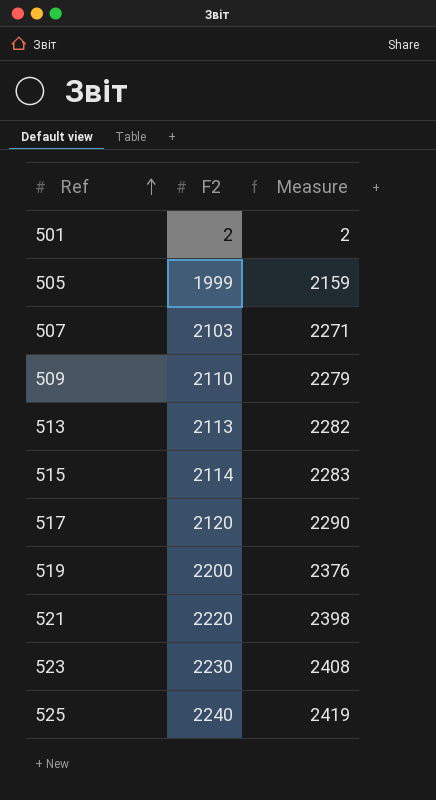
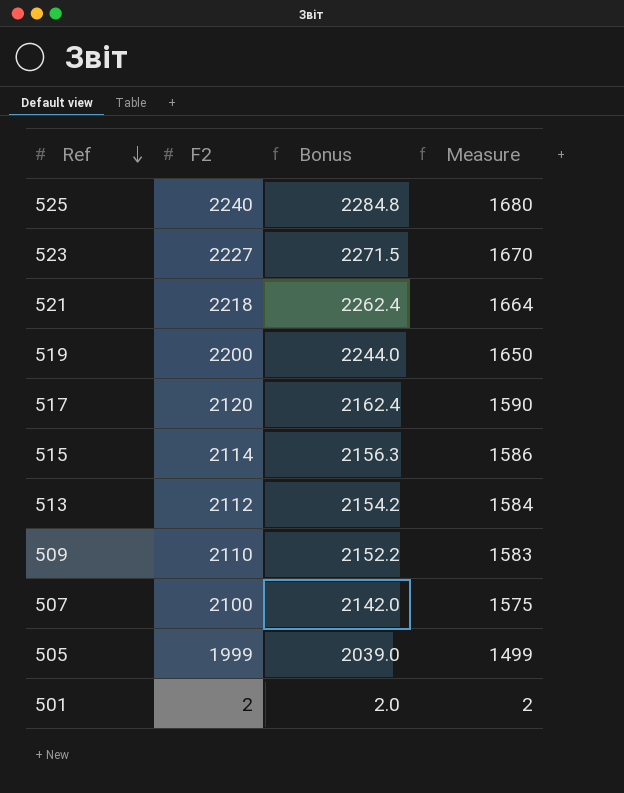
row order: Ref ascending -> Ref descending
column Bonus | formula: none -> [F2] * 1.02
column Measure | formula: [F2] * 1.08 -> [F2] * 0.75
523 | F2: 2230 -> 2227
521 | F2: 2220 -> 2218
513 | F2: 2113 -> 2112
507 | F2: 2103 -> 2100

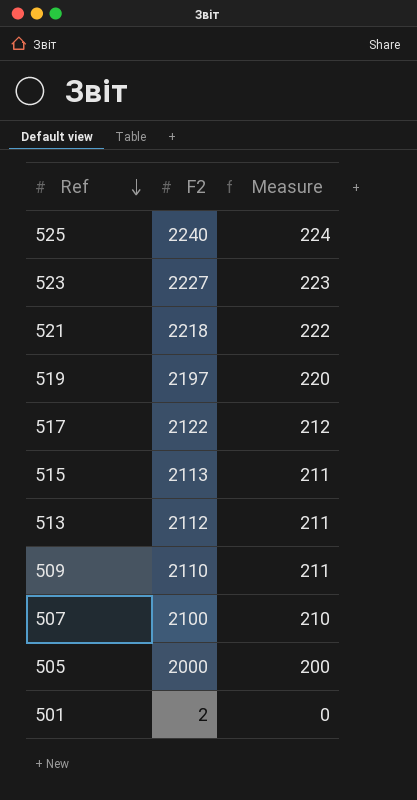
column Bonus | formula: [F2] * 1.02 -> none
column Measure | formula: [F2] * 0.75 -> [F2] * 0.1
519 | F2: 2200 -> 2197
517 | F2: 2120 -> 2122
515 | F2: 2114 -> 2113
505 | F2: 1999 -> 2000

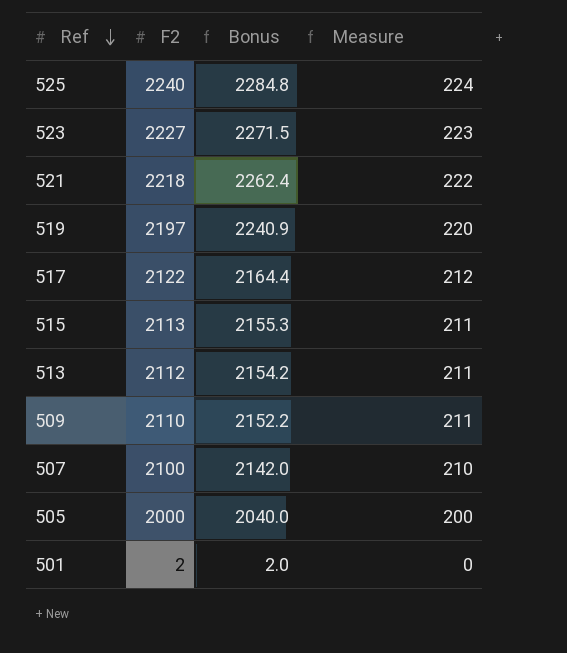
column Bonus | formula: none -> [F2] * 1.02

